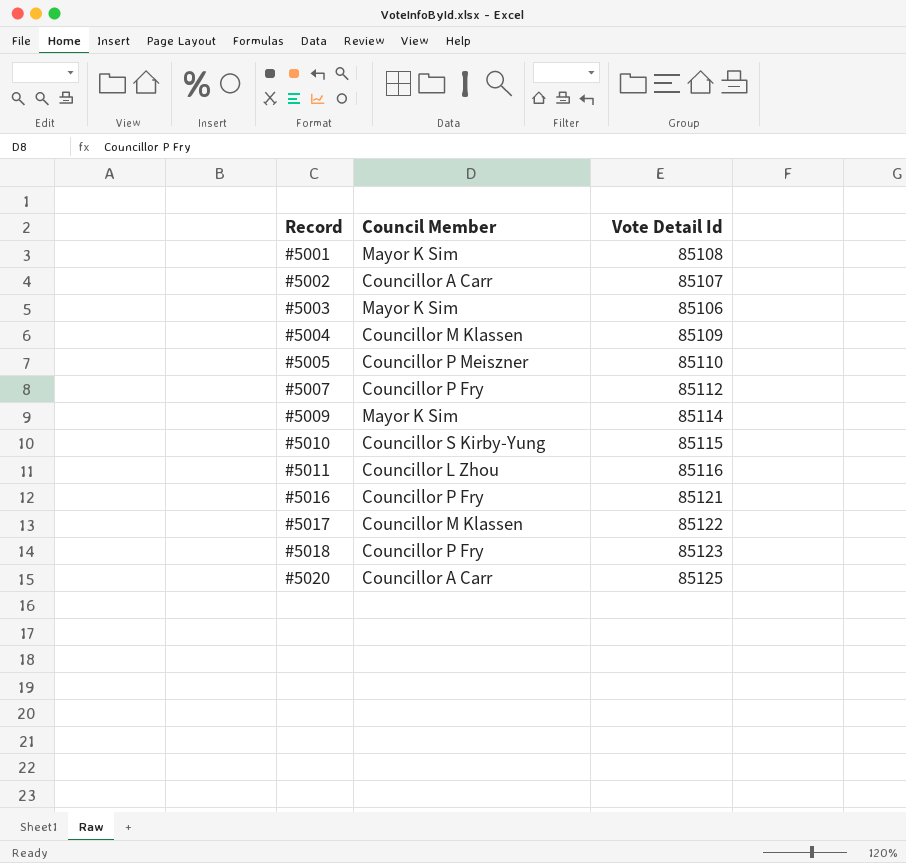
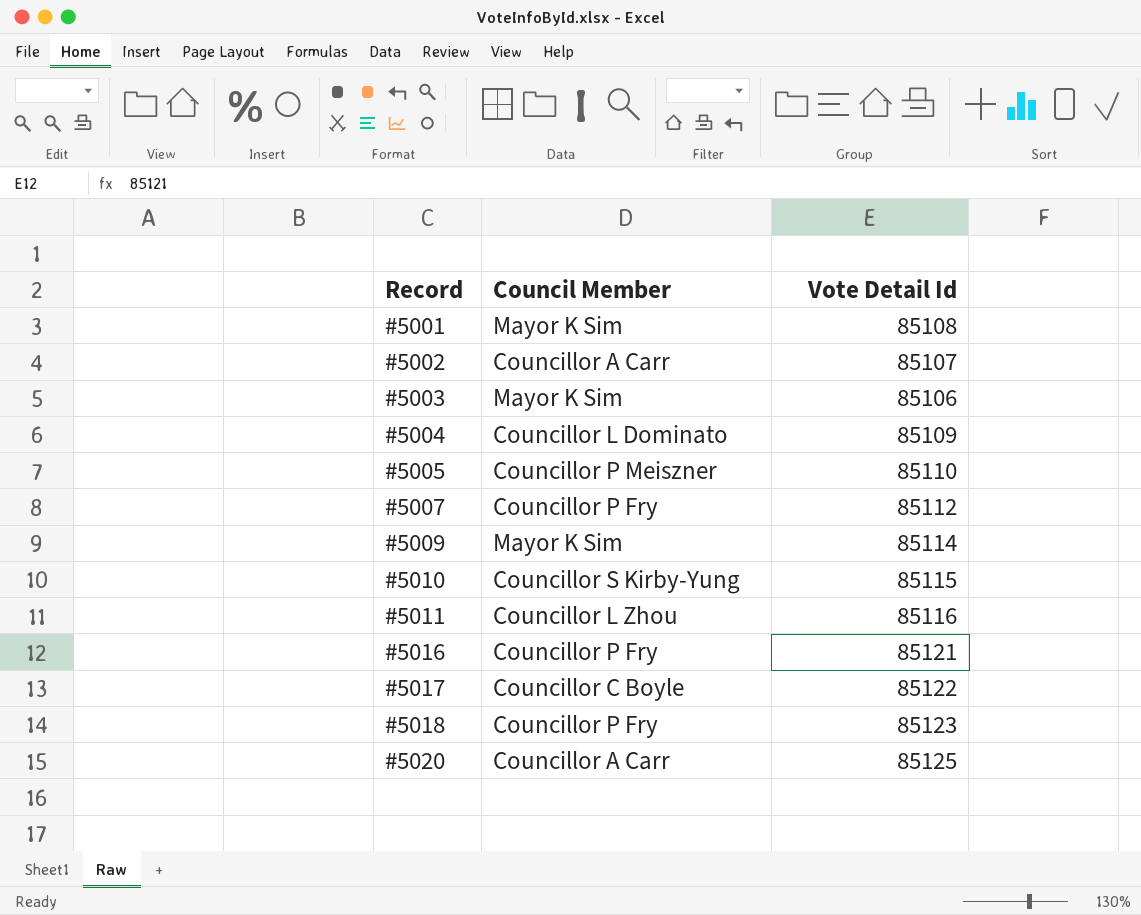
#5004 | Council Member: Councillor M Klassen -> Councillor L Dominato
#5017 | Council Member: Councillor M Klassen -> Councillor C Boyle

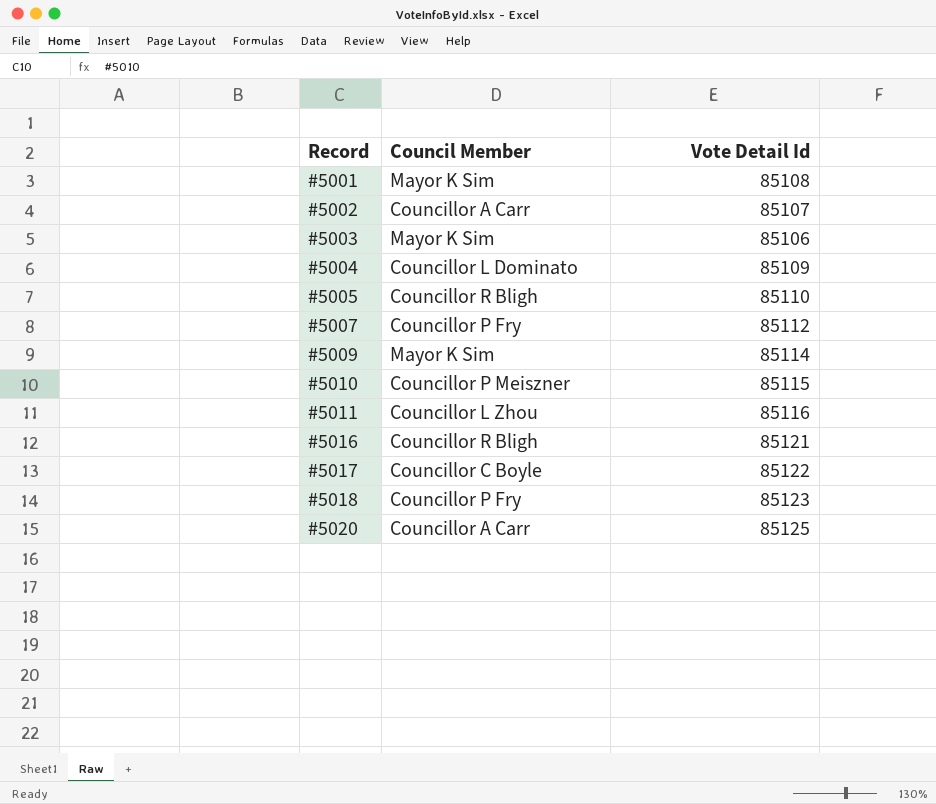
#5005 | Council Member: Councillor P Meiszner -> Councillor R Bligh
#5010 | Council Member: Councillor S Kirby-Yung -> Councillor P Meiszner
#5016 | Council Member: Councillor P Fry -> Councillor R Bligh

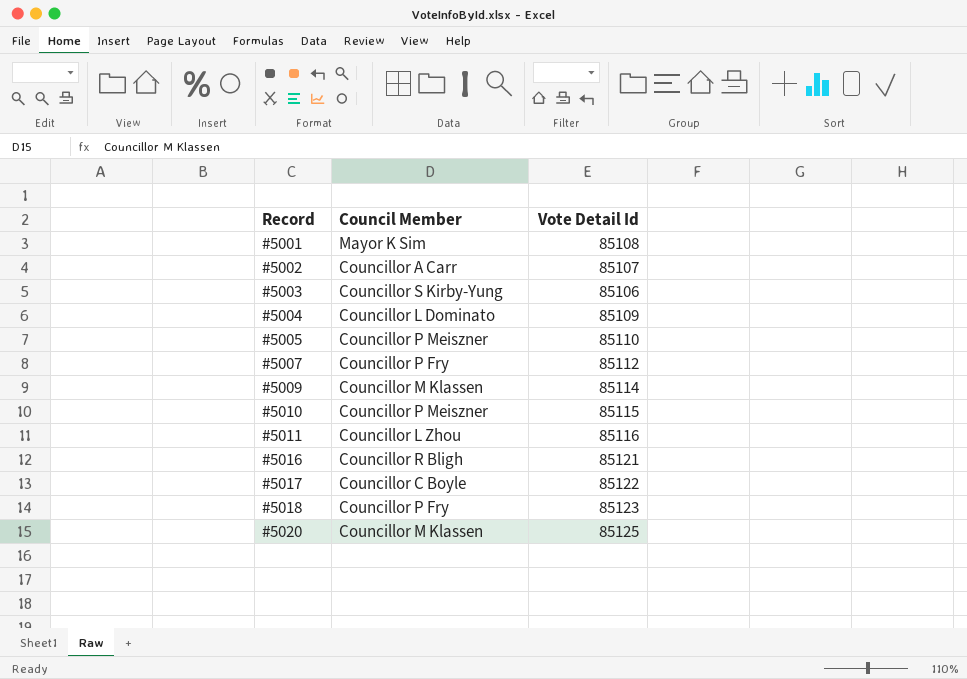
#5003 | Council Member: Mayor K Sim -> Councillor S Kirby-Yung
#5005 | Council Member: Councillor R Bligh -> Councillor P Meiszner
#5009 | Council Member: Mayor K Sim -> Councillor M Klassen
#5020 | Council Member: Councillor A Carr -> Councillor M Klassen

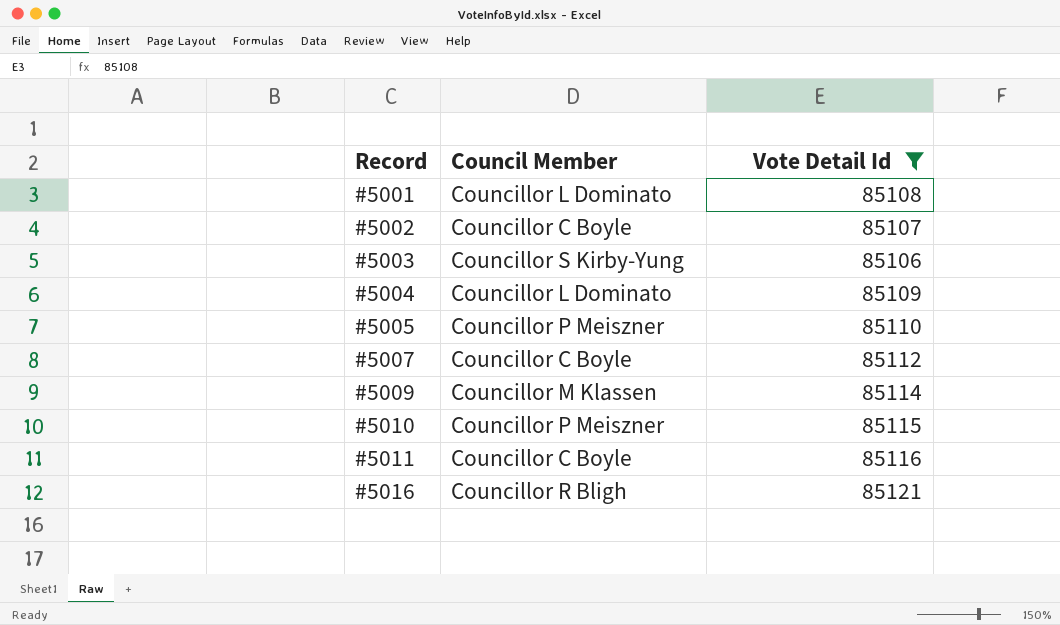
filter: none -> Vote Detail Id <= 85121
#5001 | Council Member: Mayor K Sim -> Councillor L Dominato
#5002 | Council Member: Councillor A Carr -> Councillor C Boyle
#5007 | Council Member: Councillor P Fry -> Councillor C Boyle
#5011 | Council Member: Councillor L Zhou -> Councillor C Boyle

